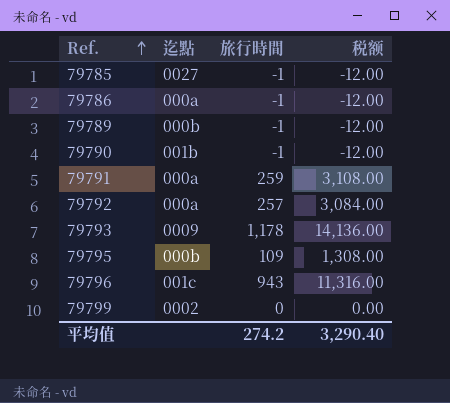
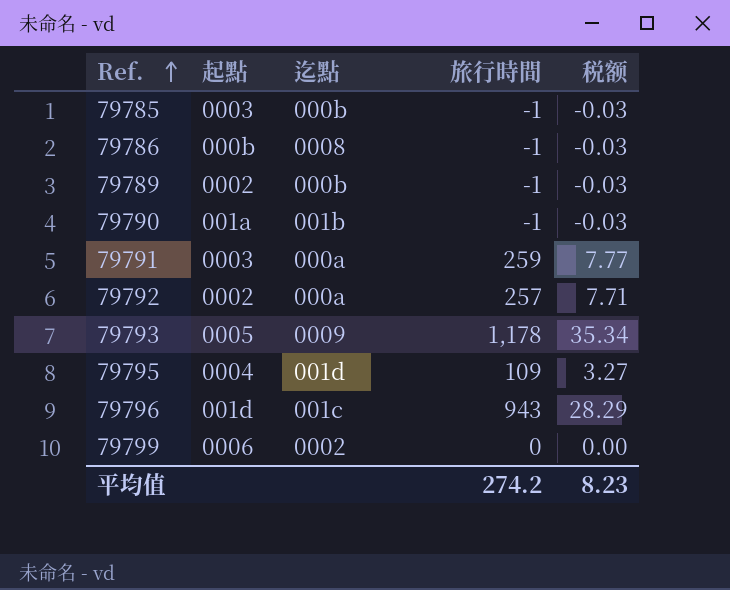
column 起點 | position: none -> 2
column 税额 | formula: [旅行時間] * 12 -> [旅行時間] * 0.03
79785 | 迄點: 0027 -> 000b
79786 | 迄點: 000a -> 0008
79795 | 迄點: 000b -> 001d
平均值 | 税额: 3,290.40 -> 8.23

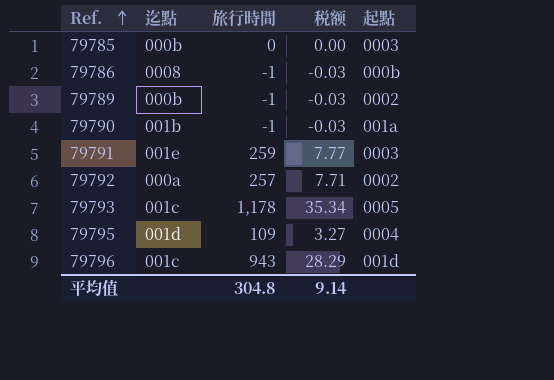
column 起點 | position: 2 -> 5
row 79799: 0006 | 0002 | 0 | 0.00 -> none
79785 | 旅行時間: -1 -> 0
79785 | 税额: -0.03 -> 0.00
79791 | 迄點: 000a -> 001e
79793 | 迄點: 0009 -> 001c
平均值 | 旅行時間: 274.2 -> 304.8
平均值 | 税额: 8.23 -> 9.14

